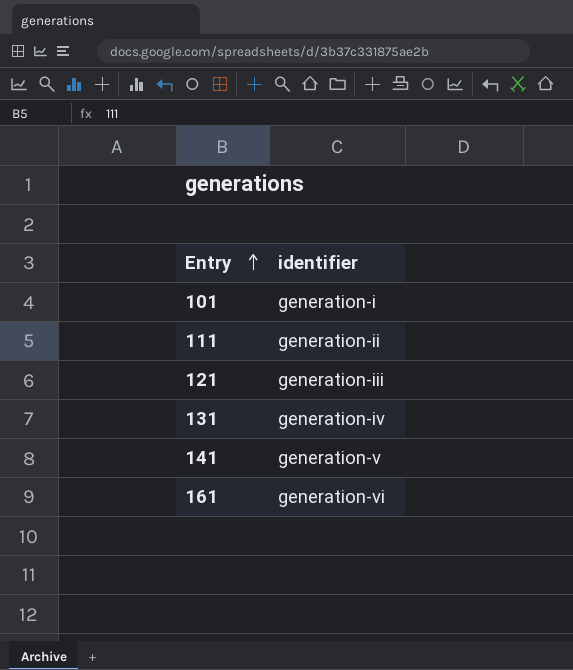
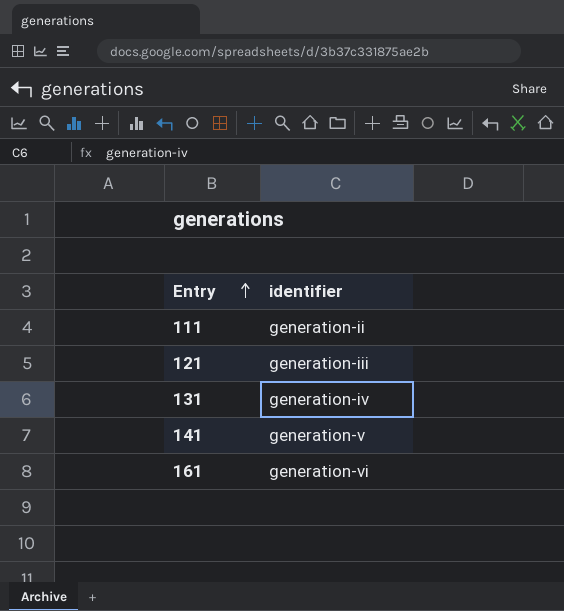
row 101: generation-i -> none

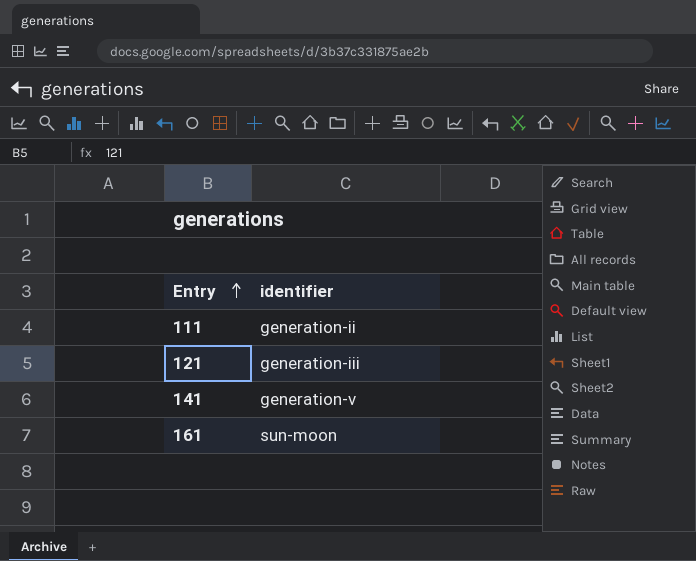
row 131: generation-iv -> none
161 | identifier: generation-vi -> sun-moon

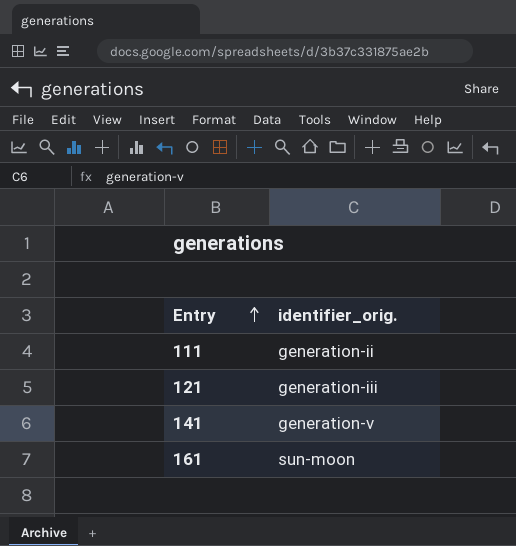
column name: identifier -> identifier_orig.

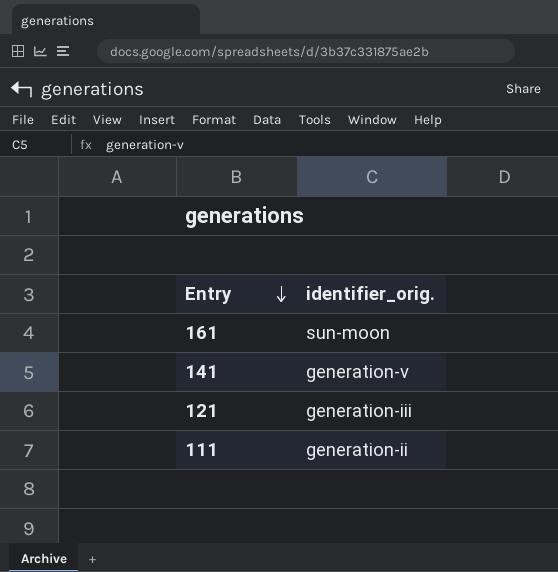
row order: Entry ascending -> Entry descending

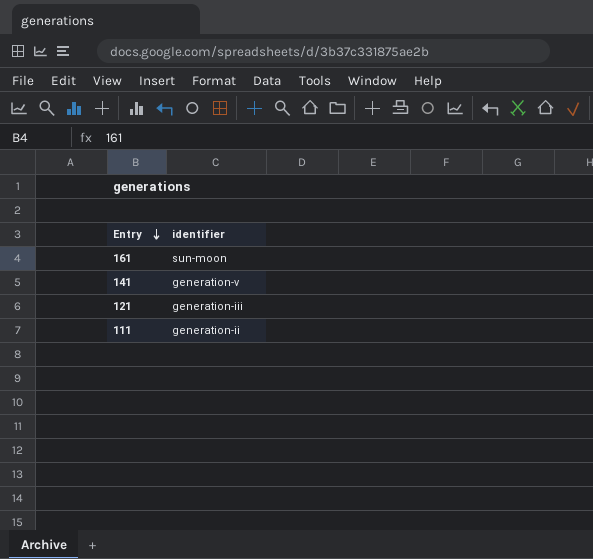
column name: identifier_orig. -> identifier

